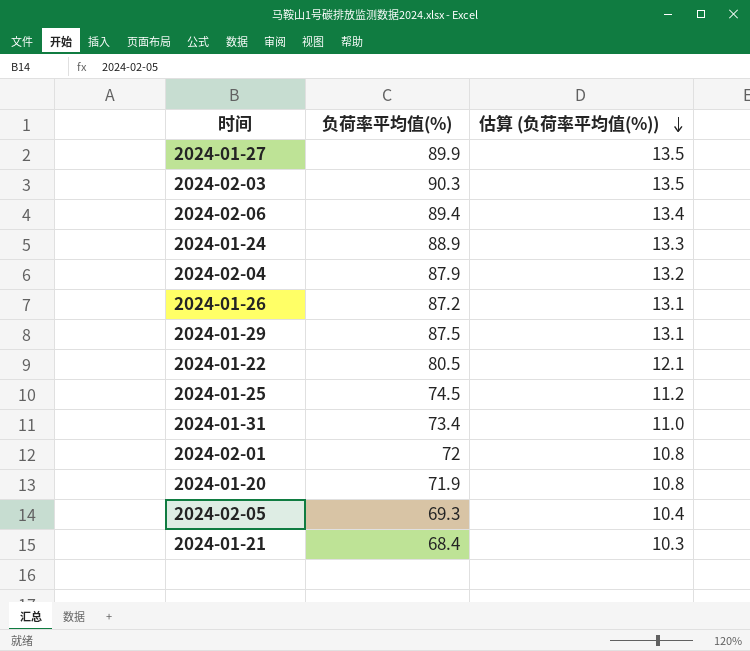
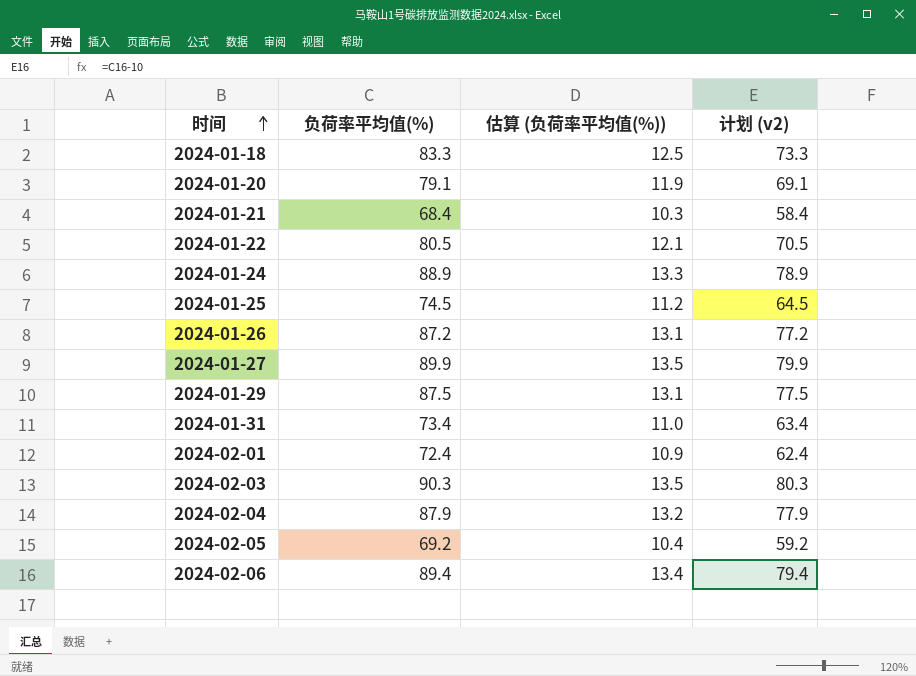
row order: 估算 (负荷率平均值(%)) descending -> 时间 ascending
column 计划 (v2) | formula: none -> [负荷率平均值(%)] - 10
row 2024-01-18: none -> 83.3 | 12.5 | 73.3
2024-01-20 | 负荷率平均值(%): 71.9 -> 79.1
2024-01-20 | 估算 (负荷率平均值(%)): 10.8 -> 11.9
2024-02-01 | 负荷率平均值(%): 72 -> 72.4
2024-02-01 | 估算 (负荷率平均值(%)): 10.8 -> 10.9
2024-02-05 | 负荷率平均值(%): 69.3 -> 69.2

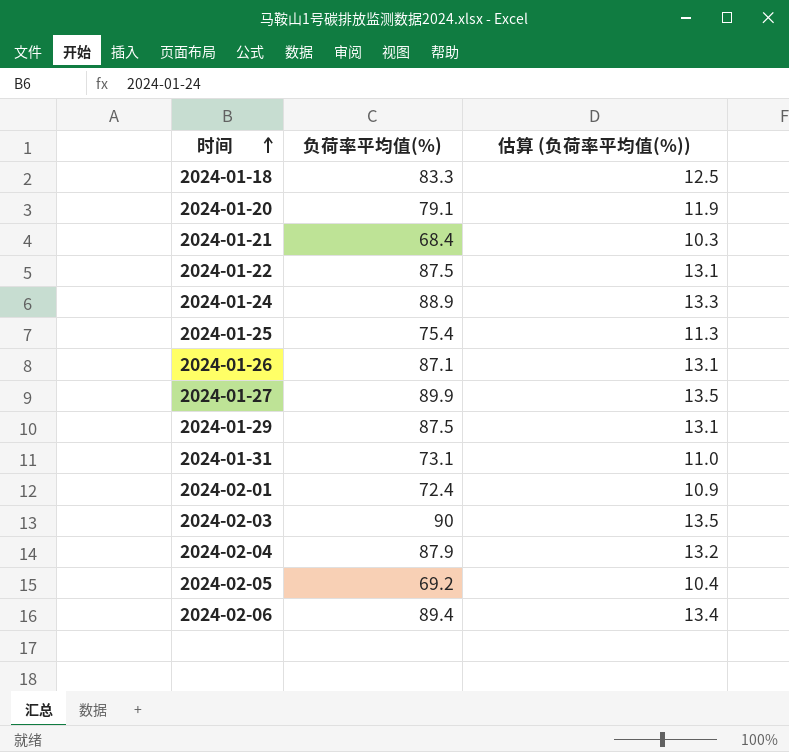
column 计划 (v2) | formula: [负荷率平均值(%)] - 10 -> none
2024-01-22 | 负荷率平均值(%): 80.5 -> 87.5
2024-01-22 | 估算 (负荷率平均值(%)): 12.1 -> 13.1
2024-01-25 | 负荷率平均值(%): 74.5 -> 75.4
2024-01-25 | 估算 (负荷率平均值(%)): 11.2 -> 11.3
2024-01-26 | 负荷率平均值(%): 87.2 -> 87.1
2024-01-31 | 负荷率平均值(%): 73.4 -> 73.1
2024-02-03 | 负荷率平均值(%): 90.3 -> 90

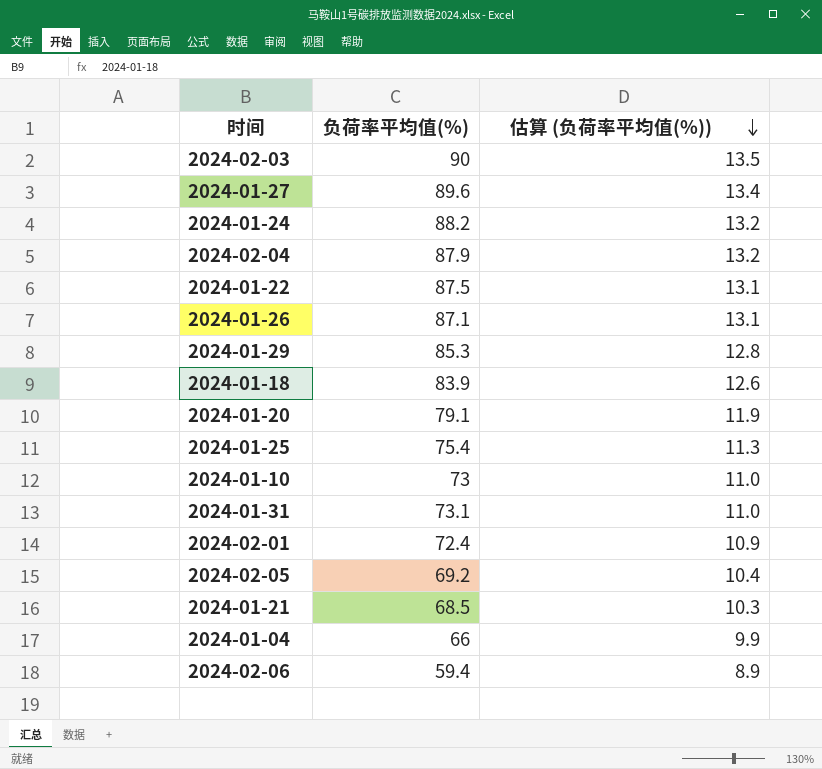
row order: 时间 ascending -> 估算 (负荷率平均值(%)) descending
2024-01-27 | 负荷率平均值(%): 89.9 -> 89.6
2024-01-27 | 估算 (负荷率平均值(%)): 13.5 -> 13.4
2024-01-24 | 负荷率平均值(%): 88.9 -> 88.2
2024-01-24 | 估算 (负荷率平均值(%)): 13.3 -> 13.2
2024-01-29 | 负荷率平均值(%): 87.5 -> 85.3
2024-01-29 | 估算 (负荷率平均值(%)): 13.1 -> 12.8
2024-01-18 | 负荷率平均值(%): 83.3 -> 83.9
2024-01-18 | 估算 (负荷率平均值(%)): 12.5 -> 12.6
row 2024-01-10: none -> 73 | 11.0
2024-01-21 | 负荷率平均值(%): 68.4 -> 68.5
row 2024-01-04: none -> 66 | 9.9
2024-02-06 | 负荷率平均值(%): 89.4 -> 59.4
2024-02-06 | 估算 (负荷率平均值(%)): 13.4 -> 8.9

